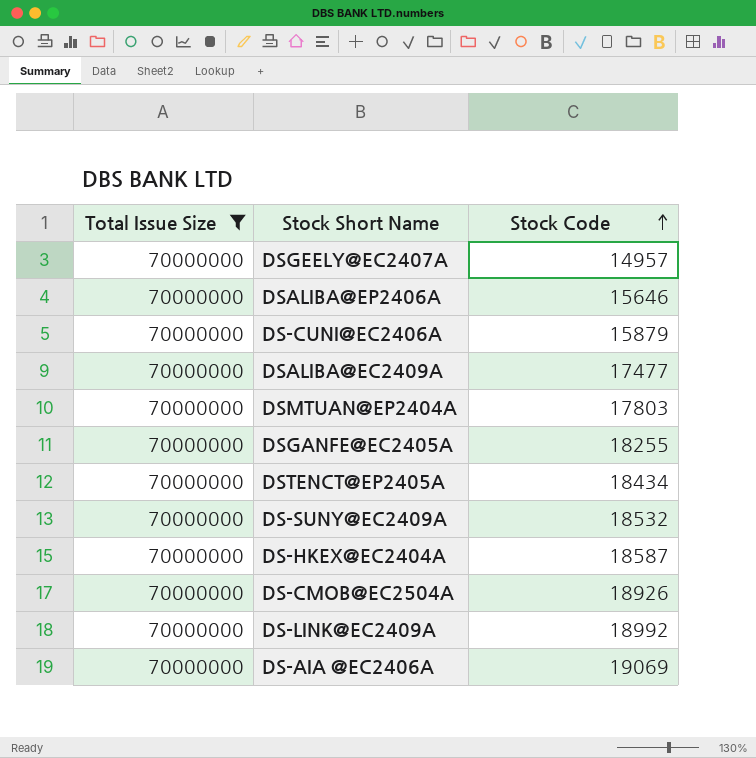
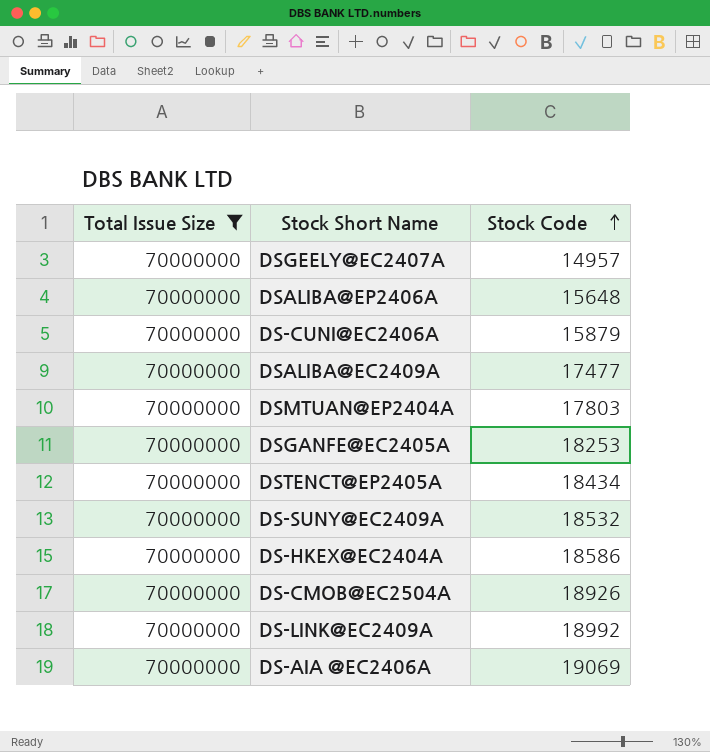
DSALIBA@EP2406A | Stock Code: 15646 -> 15648
DSGANFE@EC2405A | Stock Code: 18255 -> 18253
DS-HKEX@EC2404A | Stock Code: 18587 -> 18586

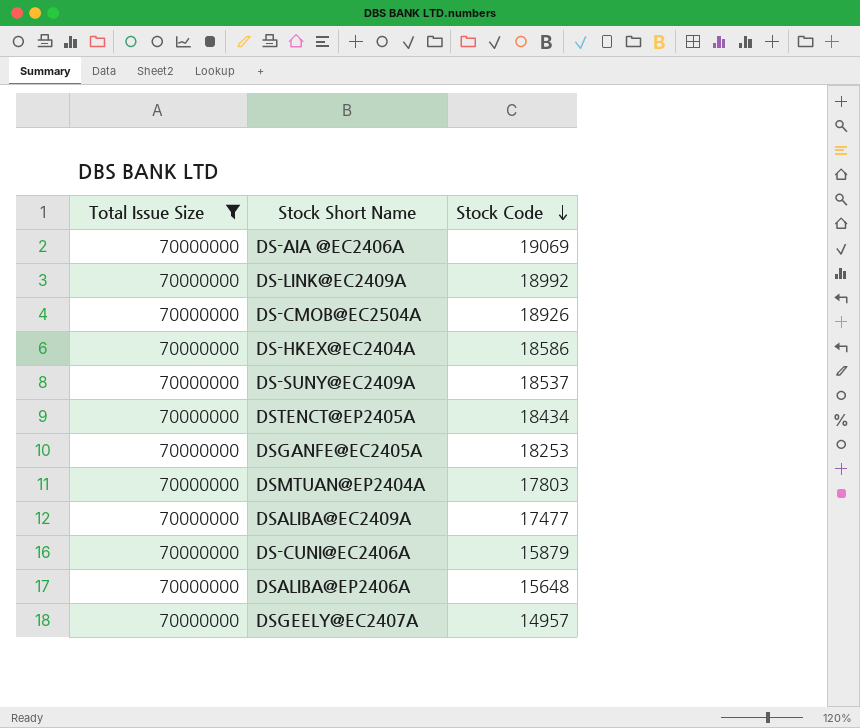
row order: Stock Code ascending -> Stock Code descending
DS-SUNY@EC2409A | Stock Code: 18532 -> 18537

